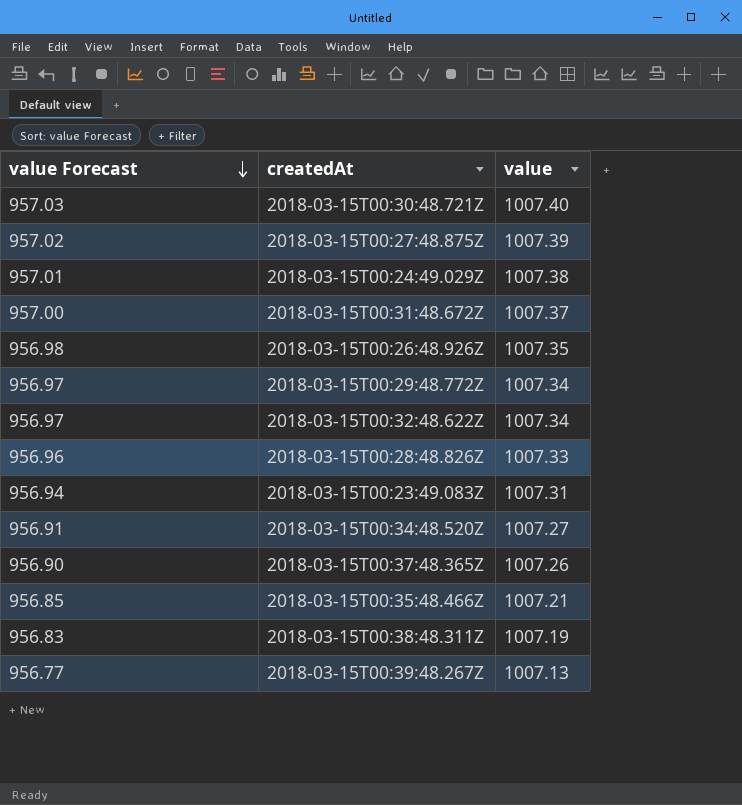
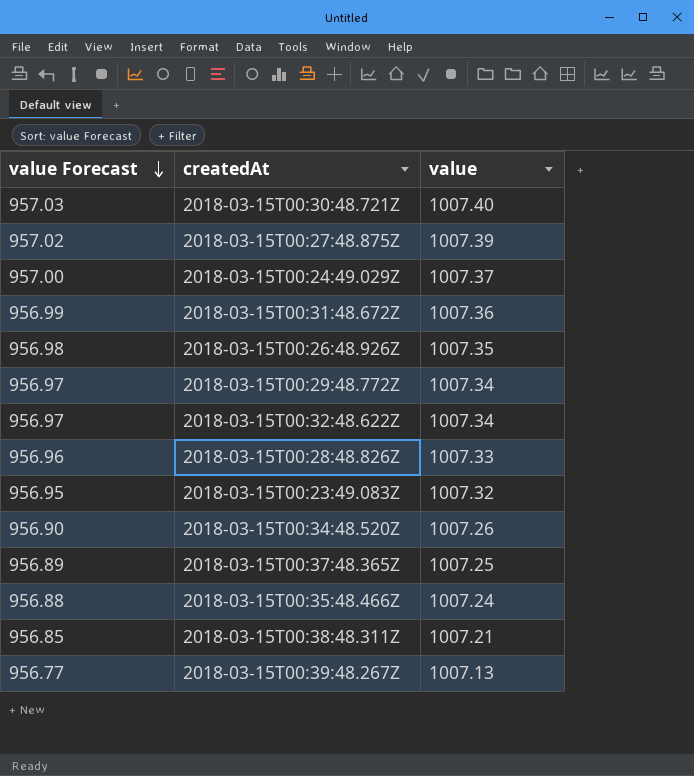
2018-03-15T00:24:49.029Z | value Forecast: 957.01 -> 957.00
2018-03-15T00:24:49.029Z | value: 1007.38 -> 1007.37
2018-03-15T00:31:48.672Z | value Forecast: 957.00 -> 956.99
2018-03-15T00:31:48.672Z | value: 1007.37 -> 1007.36
2018-03-15T00:23:49.083Z | value Forecast: 956.94 -> 956.95
2018-03-15T00:23:49.083Z | value: 1007.31 -> 1007.32
2018-03-15T00:34:48.520Z | value Forecast: 956.91 -> 956.90
2018-03-15T00:34:48.520Z | value: 1007.27 -> 1007.26
2018-03-15T00:37:48.365Z | value Forecast: 956.90 -> 956.89
2018-03-15T00:37:48.365Z | value: 1007.26 -> 1007.25
2018-03-15T00:35:48.466Z | value Forecast: 956.85 -> 956.88
2018-03-15T00:35:48.466Z | value: 1007.21 -> 1007.24
2018-03-15T00:38:48.311Z | value Forecast: 956.83 -> 956.85
2018-03-15T00:38:48.311Z | value: 1007.19 -> 1007.21

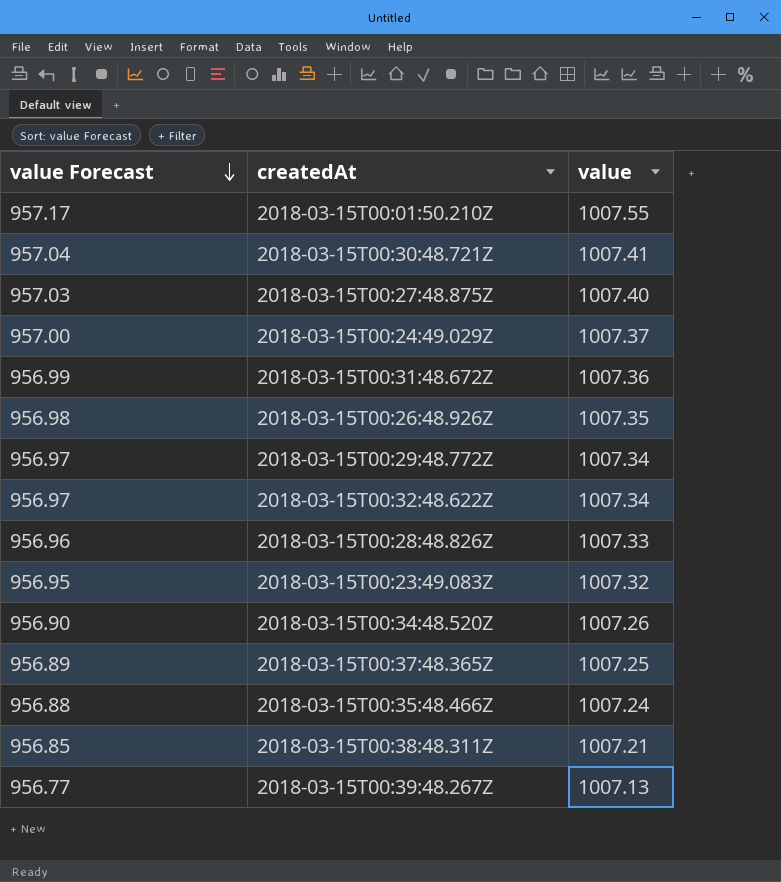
row 2018-03-15T00:01:50.210Z: none -> 957.17 | 1007.55
2018-03-15T00:30:48.721Z | value Forecast: 957.03 -> 957.04
2018-03-15T00:30:48.721Z | value: 1007.40 -> 1007.41
2018-03-15T00:27:48.875Z | value Forecast: 957.02 -> 957.03
2018-03-15T00:27:48.875Z | value: 1007.39 -> 1007.40

